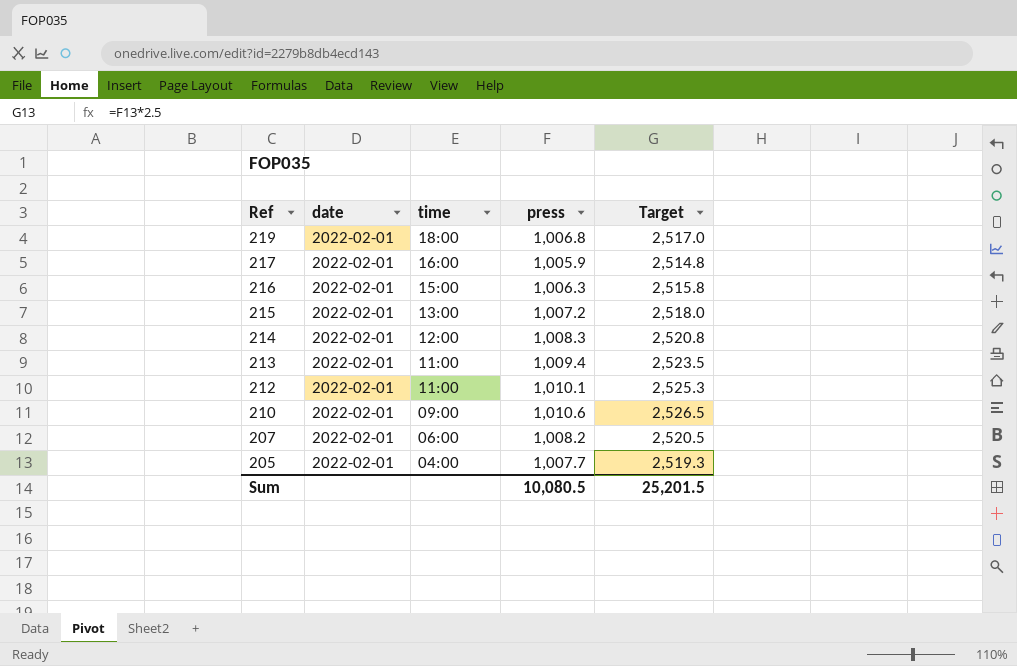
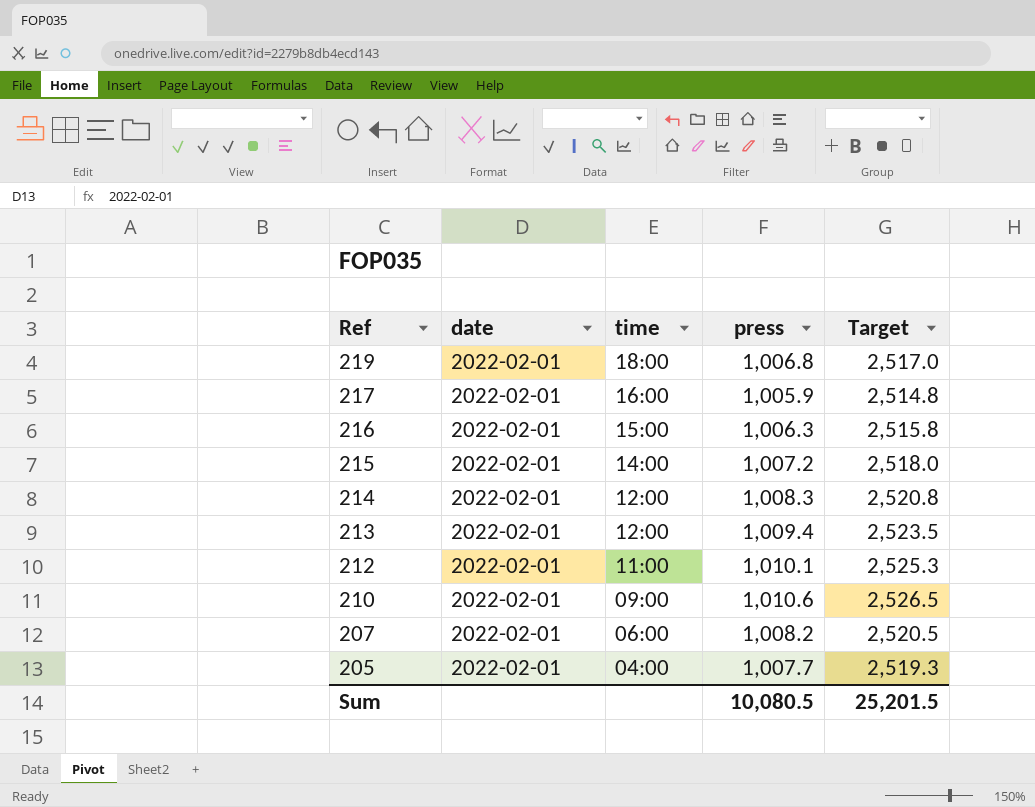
215 | time: 13:00 -> 14:00
213 | time: 11:00 -> 12:00

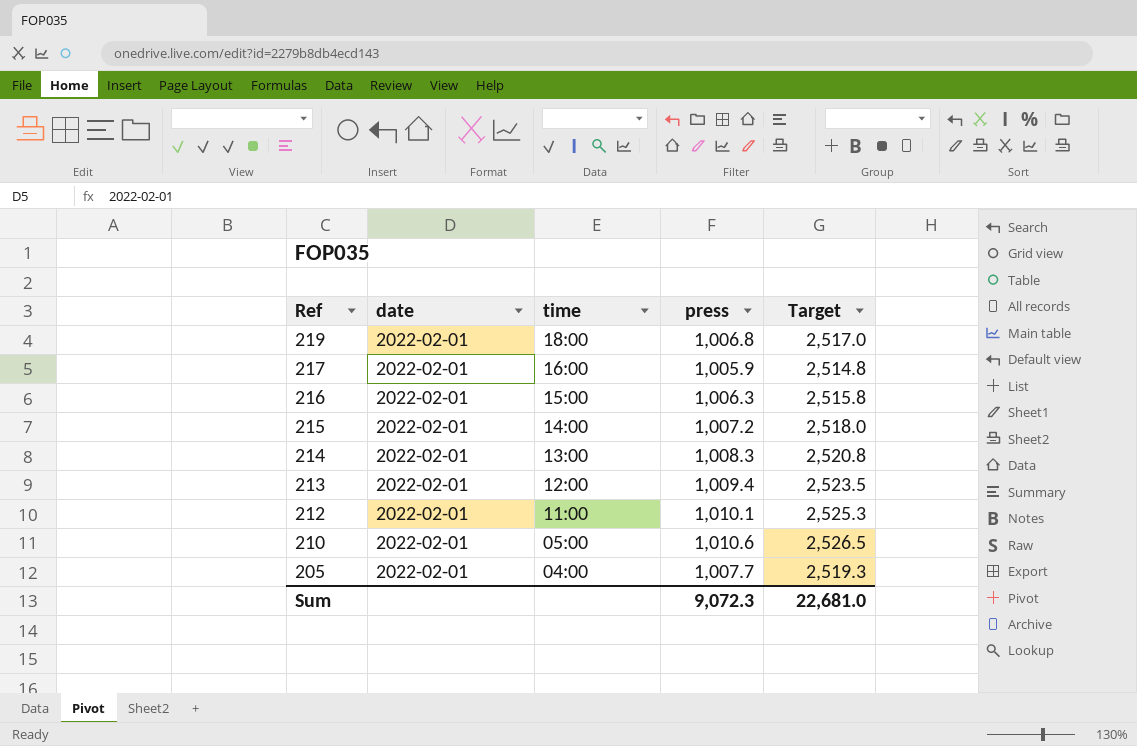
row 207: 2022-02-01 | 06:00 | 1,008.2 | 2,520.5 -> none
214 | time: 12:00 -> 13:00
210 | time: 09:00 -> 05:00
Sum | press: 10,080.5 -> 9,072.3
Sum | Target: 25,201.5 -> 22,681.0

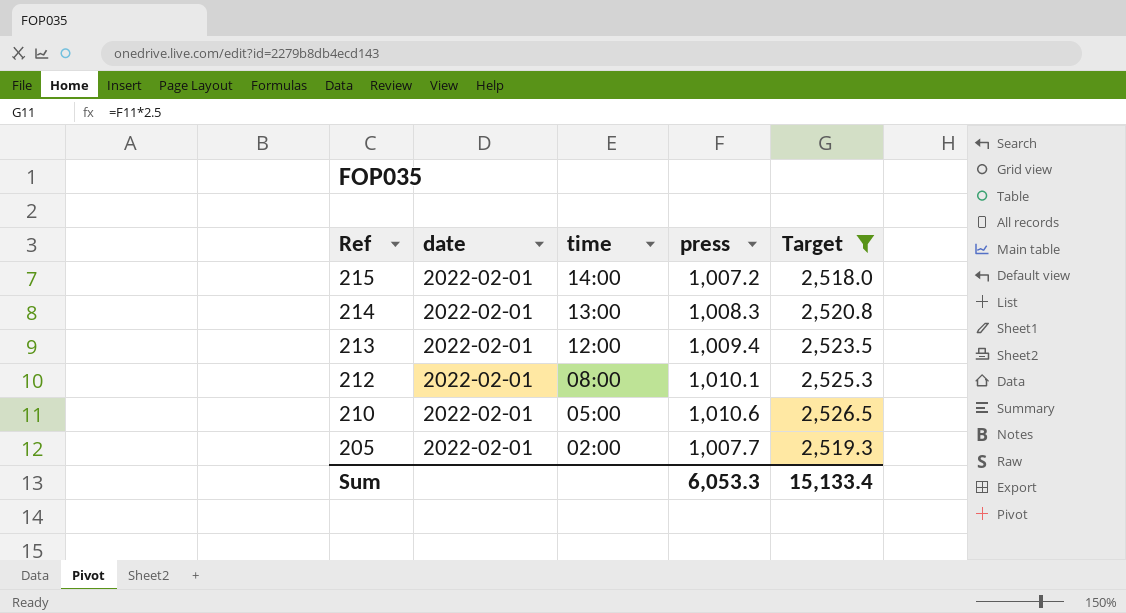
filter: none -> Target >= 2,518.0
212 | time: 11:00 -> 08:00
205 | time: 04:00 -> 02:00
Sum | press: 9,072.3 -> 6,053.3
Sum | Target: 22,681.0 -> 15,133.4

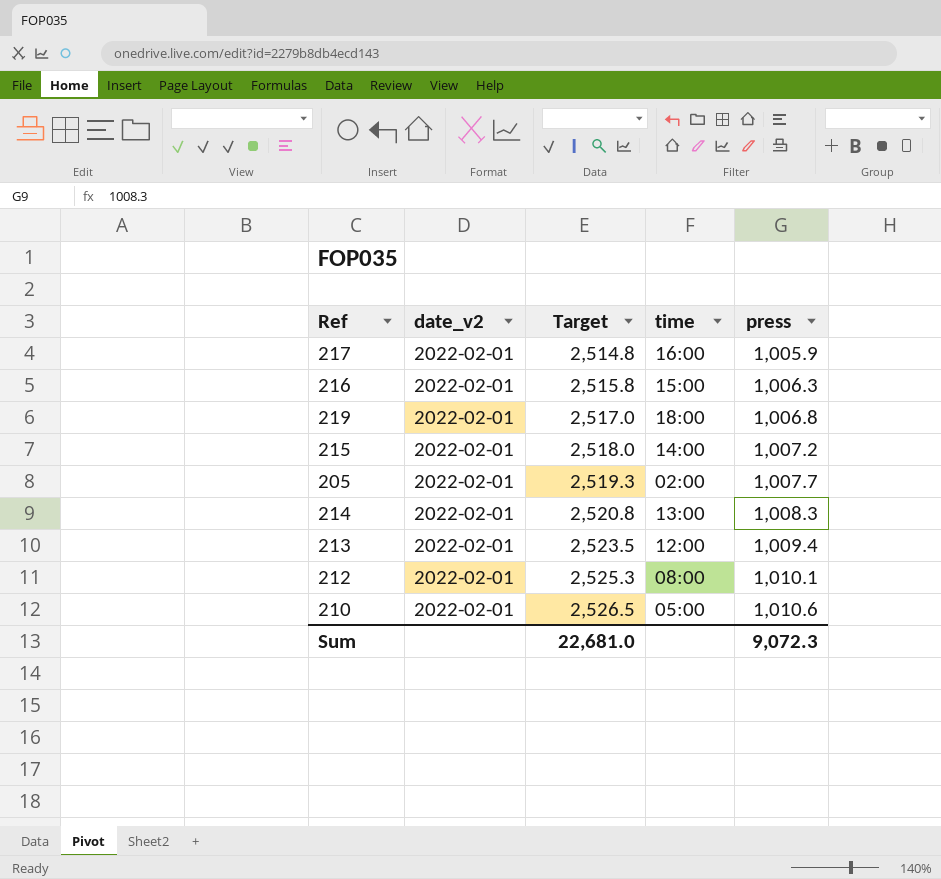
filter: Target >= 2,518.0 -> none
row order: Ref descending -> Target ascending
column name: date -> date_v2
column Target | position: 5 -> 3
Sum | Target: 15,133.4 -> 22,681.0
Sum | press: 6,053.3 -> 9,072.3

